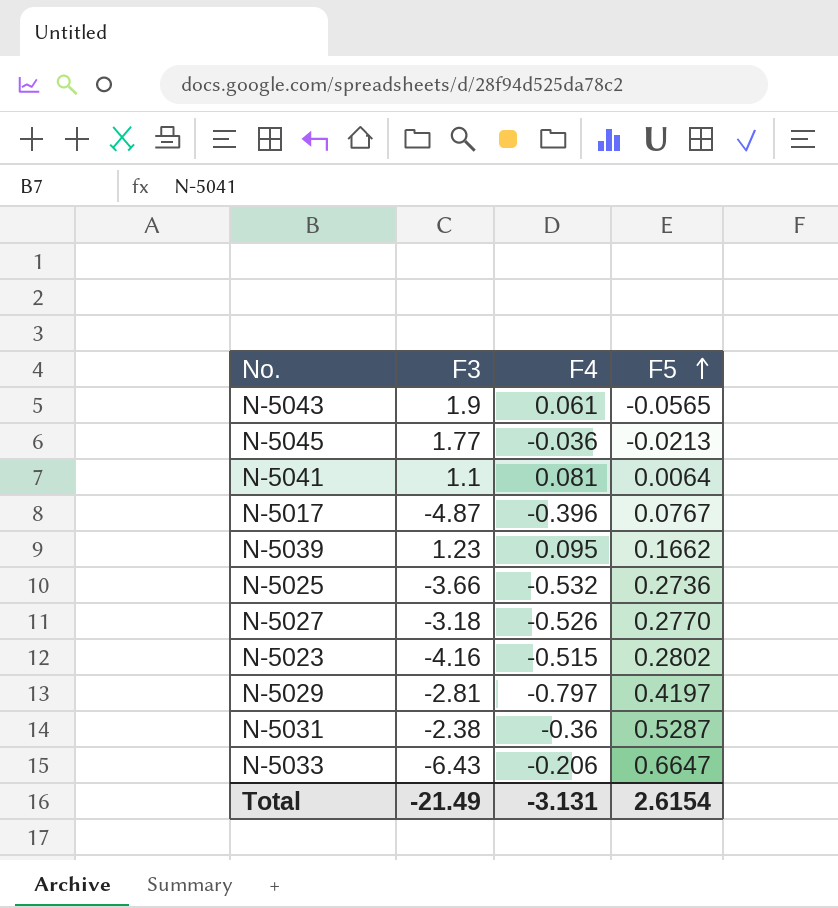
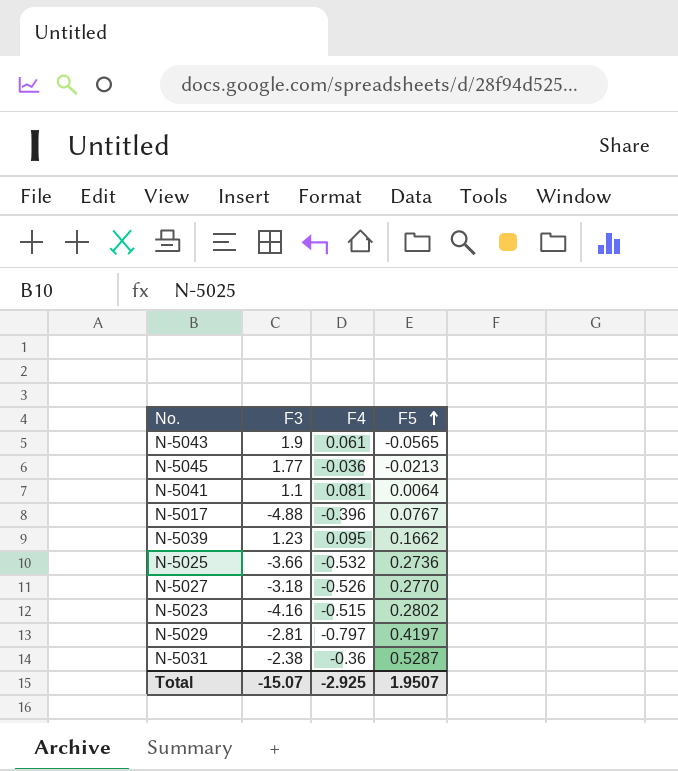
row N-5033: -6.43 | -0.206 | 0.6647 -> none
N-5017 | F3: -4.87 -> -4.88
Total | F3: -21.49 -> -15.07
Total | F4: -3.131 -> -2.925
Total | F5: 2.6154 -> 1.9507

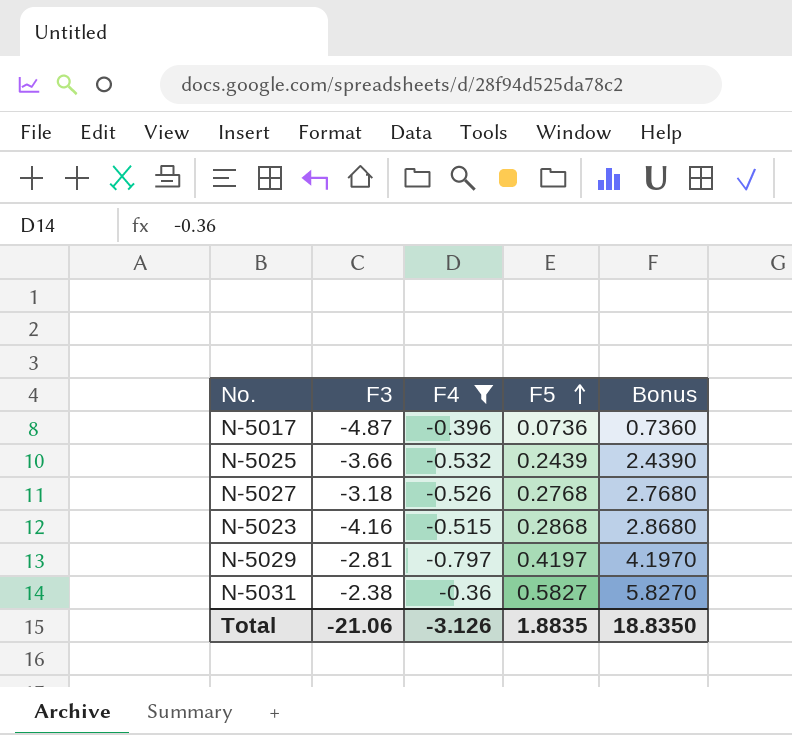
filter: none -> F4 <= -0.36
column Bonus | formula: none -> [F5] * 10
N-5017 | F3: -4.88 -> -4.87
N-5017 | F5: 0.0767 -> 0.0736
N-5025 | F5: 0.2736 -> 0.2439
N-5027 | F5: 0.2770 -> 0.2768
N-5023 | F5: 0.2802 -> 0.2868
N-5031 | F5: 0.5287 -> 0.5827
Total | F3: -15.07 -> -21.06
Total | F4: -2.925 -> -3.126
Total | F5: 1.9507 -> 1.8835

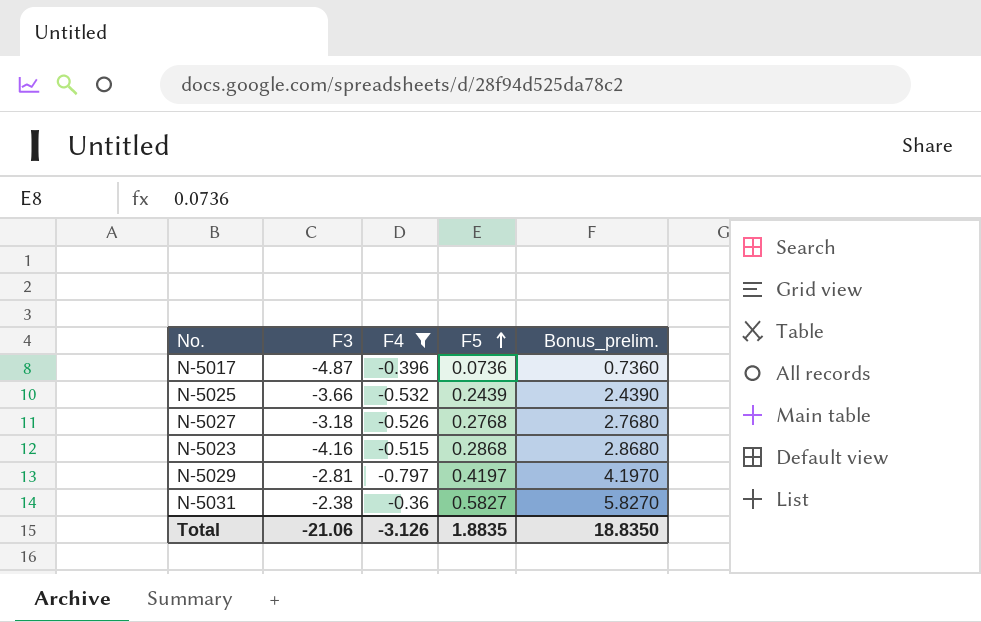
column name: Bonus -> Bonus_prelim.

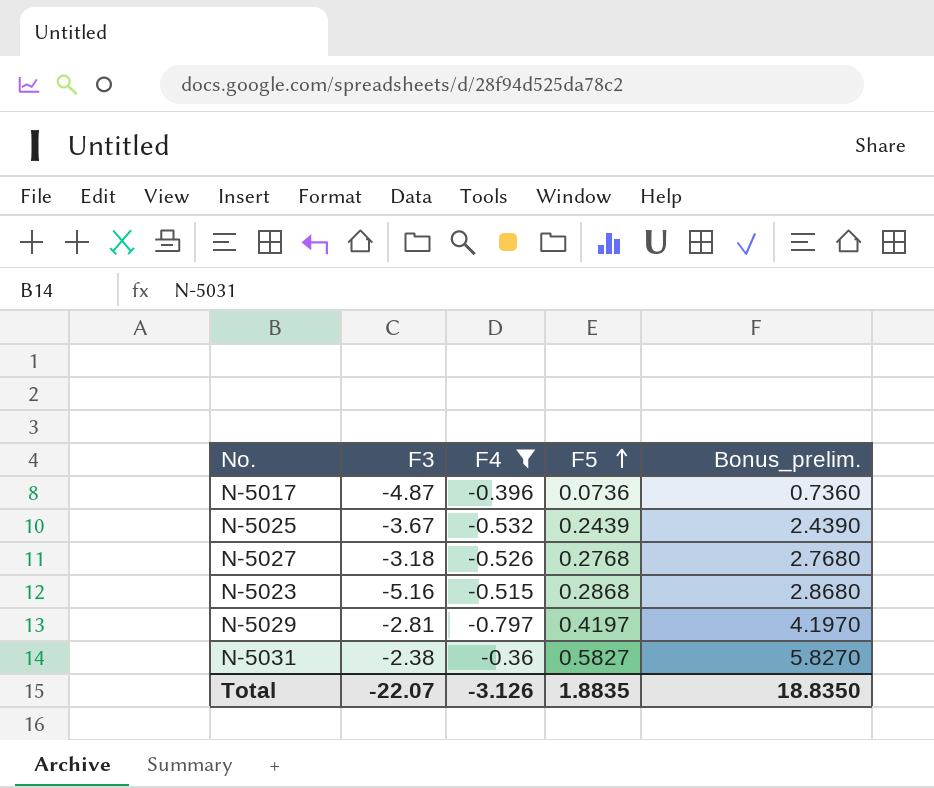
N-5025 | F3: -3.66 -> -3.67
N-5023 | F3: -4.16 -> -5.16
Total | F3: -21.06 -> -22.07

